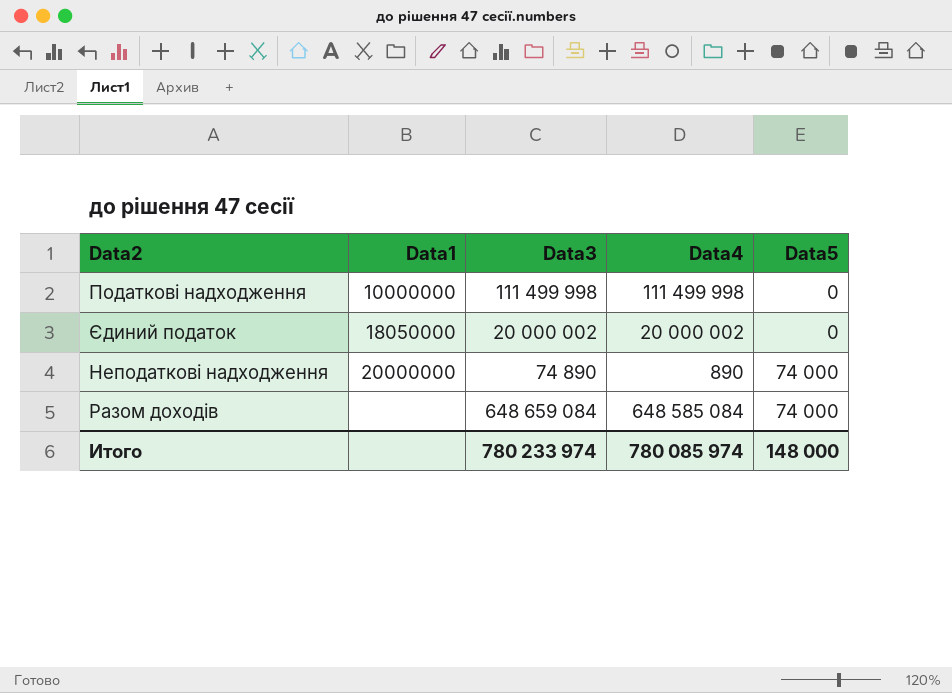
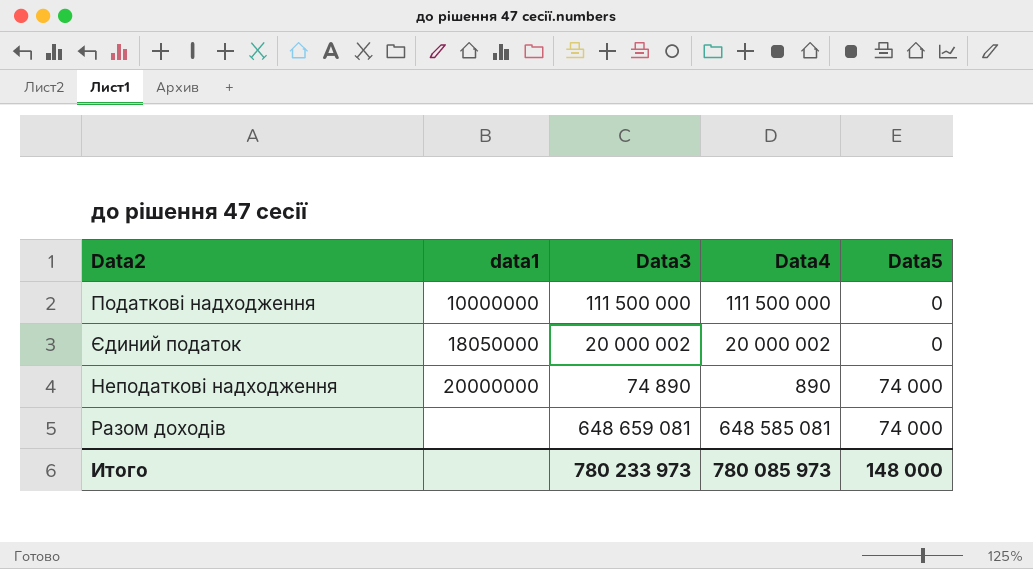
column name: Data1 -> data1
Податкові надходження | Data3: 111 499 998 -> 111 500 000
Податкові надходження | Data4: 111 499 998 -> 111 500 000
Разом доходів | Data3: 648 659 084 -> 648 659 081
Разом доходів | Data4: 648 585 084 -> 648 585 081
Итого | Data3: 780 233 974 -> 780 233 973
Итого | Data4: 780 085 974 -> 780 085 973

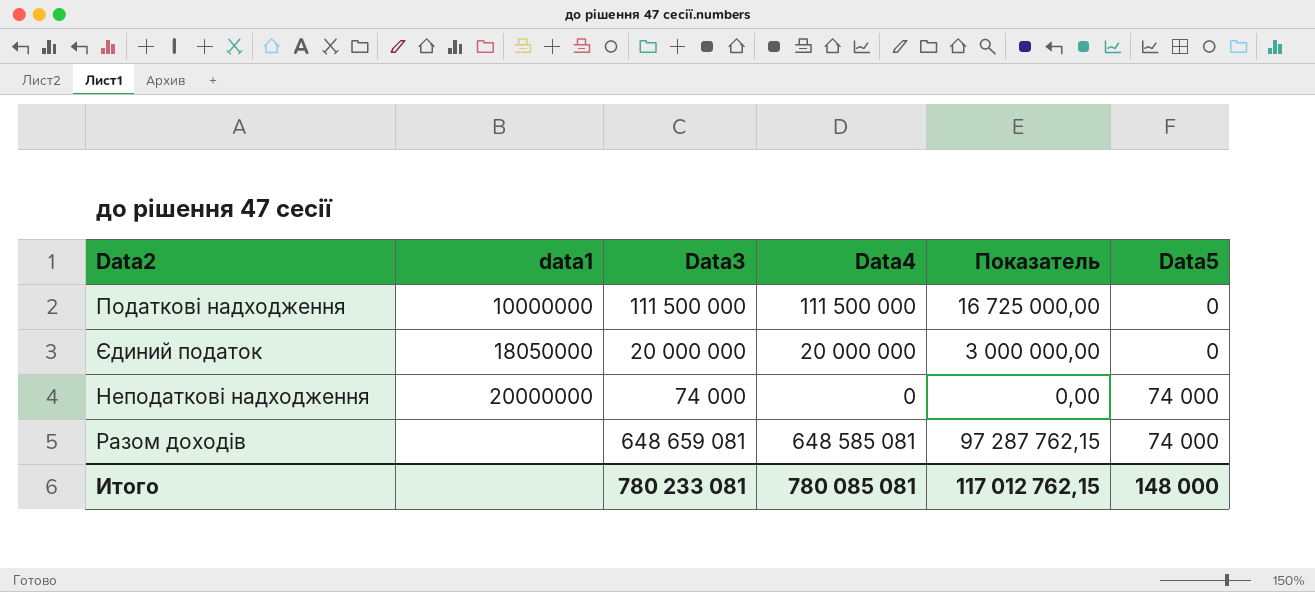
column Показатель | formula: none -> [Data4] * 0,15
Єдиний податок | Data3: 20 000 002 -> 20 000 000
Єдиний податок | Data4: 20 000 002 -> 20 000 000
Неподаткові надходження | Data3: 74 890 -> 74 000
Неподаткові надходження | Data4: 890 -> 0
Итого | Data3: 780 233 973 -> 780 233 081
Итого | Data4: 780 085 973 -> 780 085 081

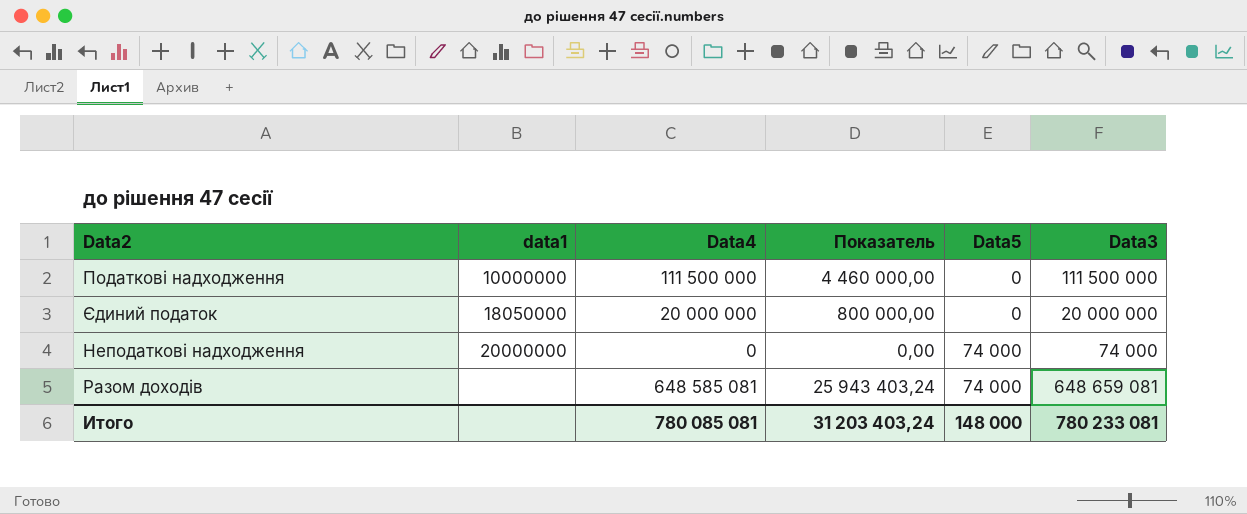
column Показатель | formula: [Data4] * 0,15 -> [Data4] * 0,04
column Data3 | position: 3 -> 6
Итого | Показатель: 117 012 762,15 -> 31 203 403,24

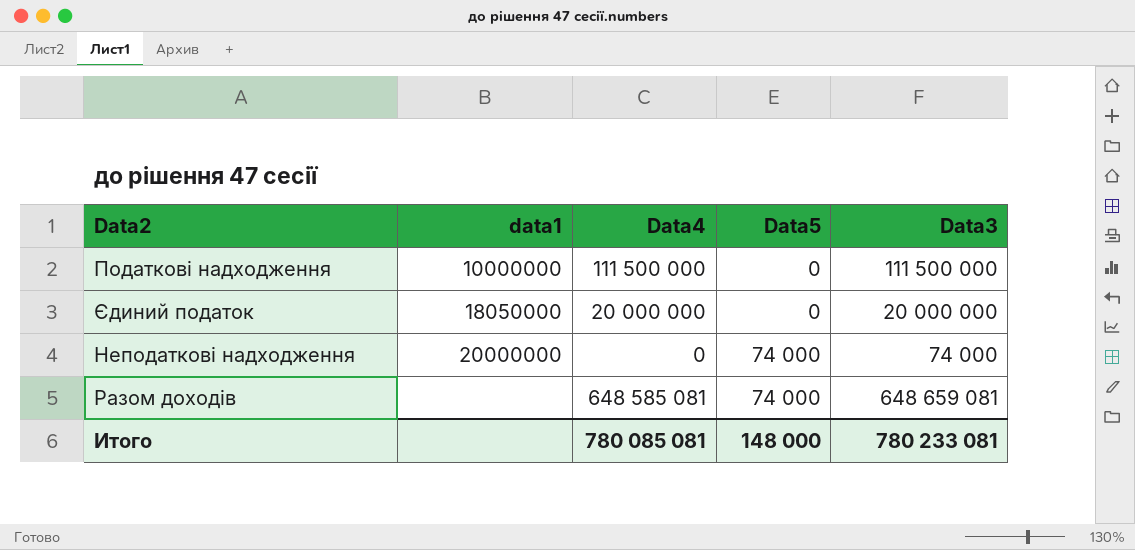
column Показатель | formula: [Data4] * 0,04 -> none

